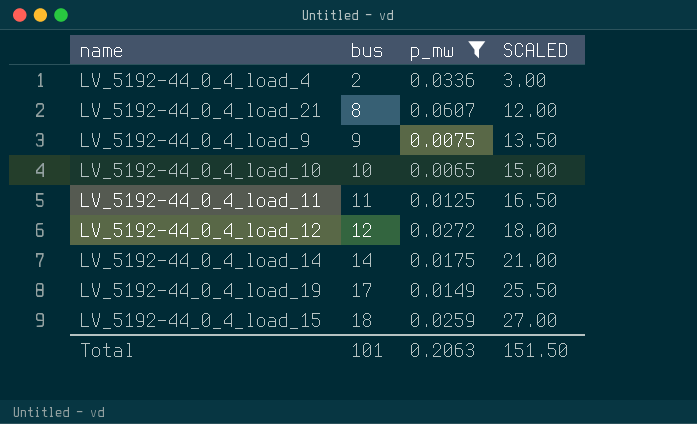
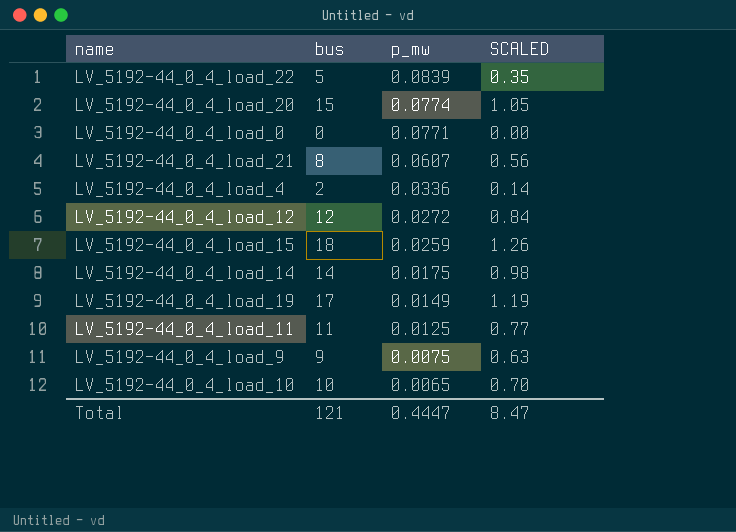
filter: p_mw <= 0.0607 -> none
row order: bus ascending -> p_mw descending
column SCALED | formula: [bus] * 1.5 -> [bus] * 0.07
Total | bus: 101 -> 121
Total | p_mw: 0.2063 -> 0.4447
Total | SCALED: 151.50 -> 8.47

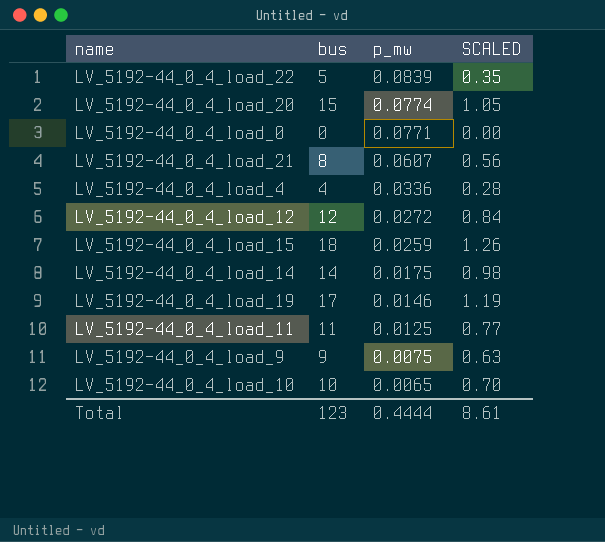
LV_5192-44_0_4_load_4 | bus: 2 -> 4
LV_5192-44_0_4_load_4 | SCALED: 0.14 -> 0.28
LV_5192-44_0_4_load_19 | p_mw: 0.0149 -> 0.0146
Total | bus: 121 -> 123
Total | p_mw: 0.4447 -> 0.4444
Total | SCALED: 8.47 -> 8.61

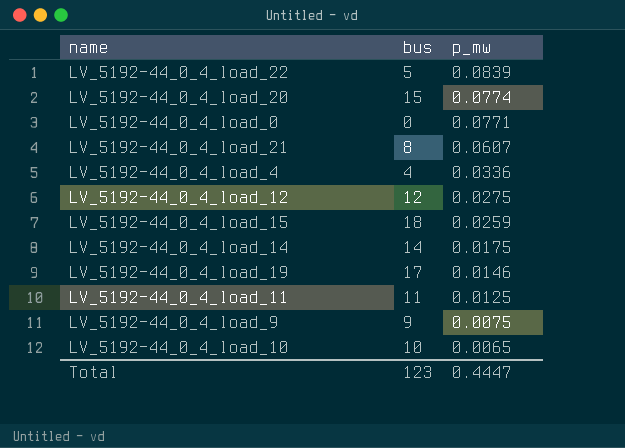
column SCALED | formula: [bus] * 0.07 -> none
LV_5192-44_0_4_load_12 | p_mw: 0.0272 -> 0.0275
Total | p_mw: 0.4444 -> 0.4447

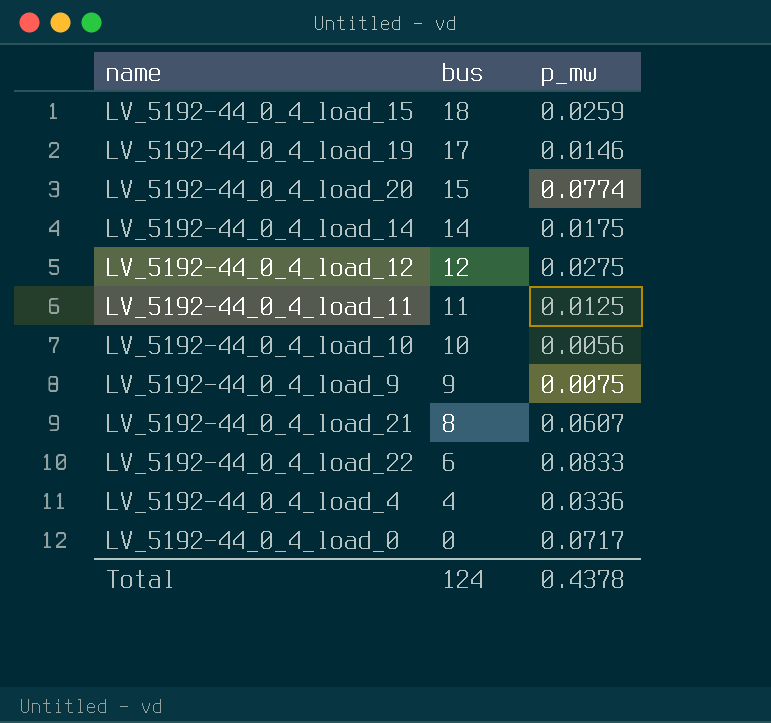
row order: p_mw descending -> bus descending
LV_5192-44_0_4_load_10 | p_mw: 0.0065 -> 0.0056
LV_5192-44_0_4_load_22 | bus: 5 -> 6
LV_5192-44_0_4_load_22 | p_mw: 0.0839 -> 0.0833
LV_5192-44_0_4_load_0 | p_mw: 0.0771 -> 0.0717
Total | bus: 123 -> 124
Total | p_mw: 0.4447 -> 0.4378

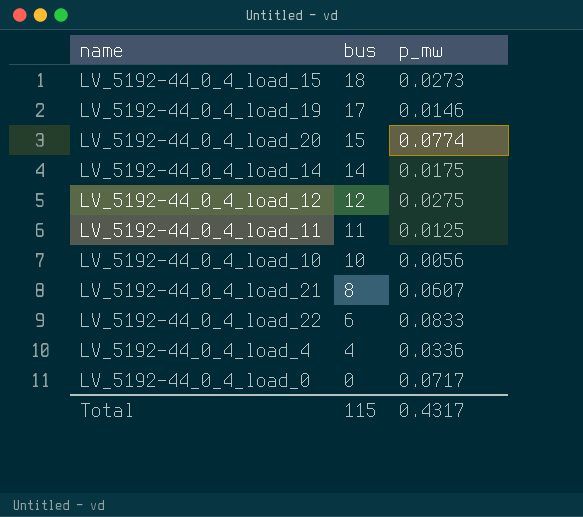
row LV_5192-44_0_4_load_9: 9 | 0.0075 -> none
LV_5192-44_0_4_load_15 | p_mw: 0.0259 -> 0.0273
Total | bus: 124 -> 115
Total | p_mw: 0.4378 -> 0.4317

